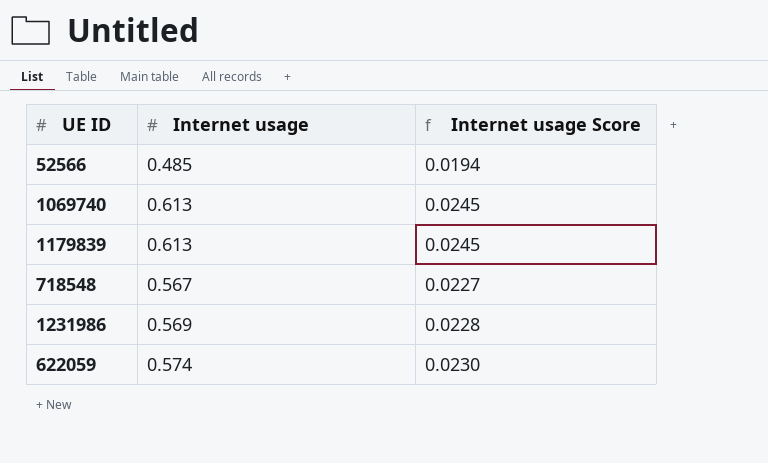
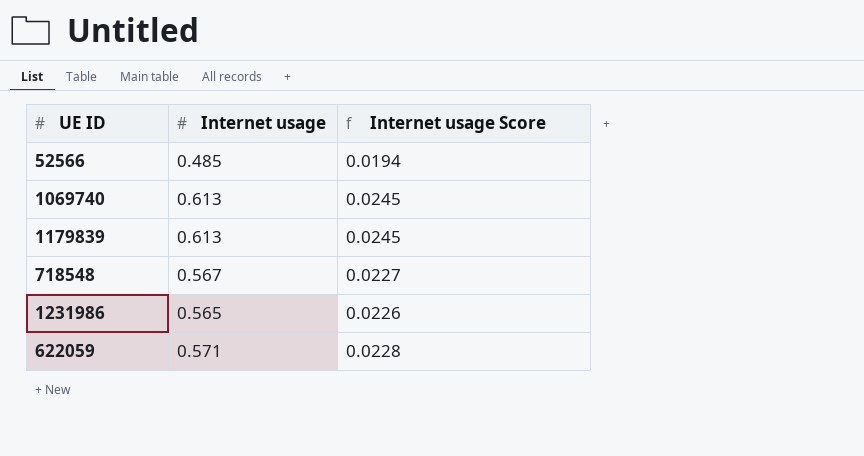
1231986 | Internet usage: 0.569 -> 0.565
1231986 | Internet usage Score: 0.0228 -> 0.0226
622059 | Internet usage: 0.574 -> 0.571
622059 | Internet usage Score: 0.0230 -> 0.0228

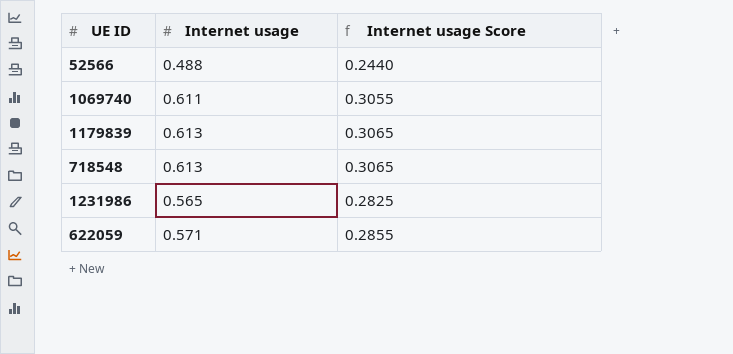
column Internet usage Score | formula: [Internet usage] * 0.04 -> [Internet usage] * 0.5
52566 | Internet usage: 0.485 -> 0.488
1069740 | Internet usage: 0.613 -> 0.611
718548 | Internet usage: 0.567 -> 0.613

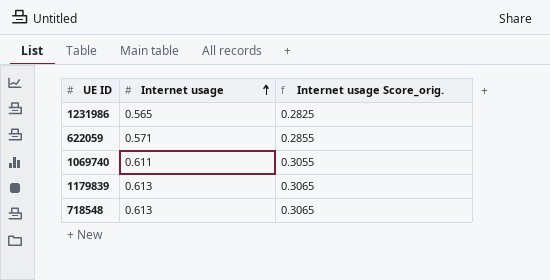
row order: none -> Internet usage ascending
column name: Internet usage Score -> Internet usage Score_orig.
row 52566: 0.488 | 0.2440 -> none

